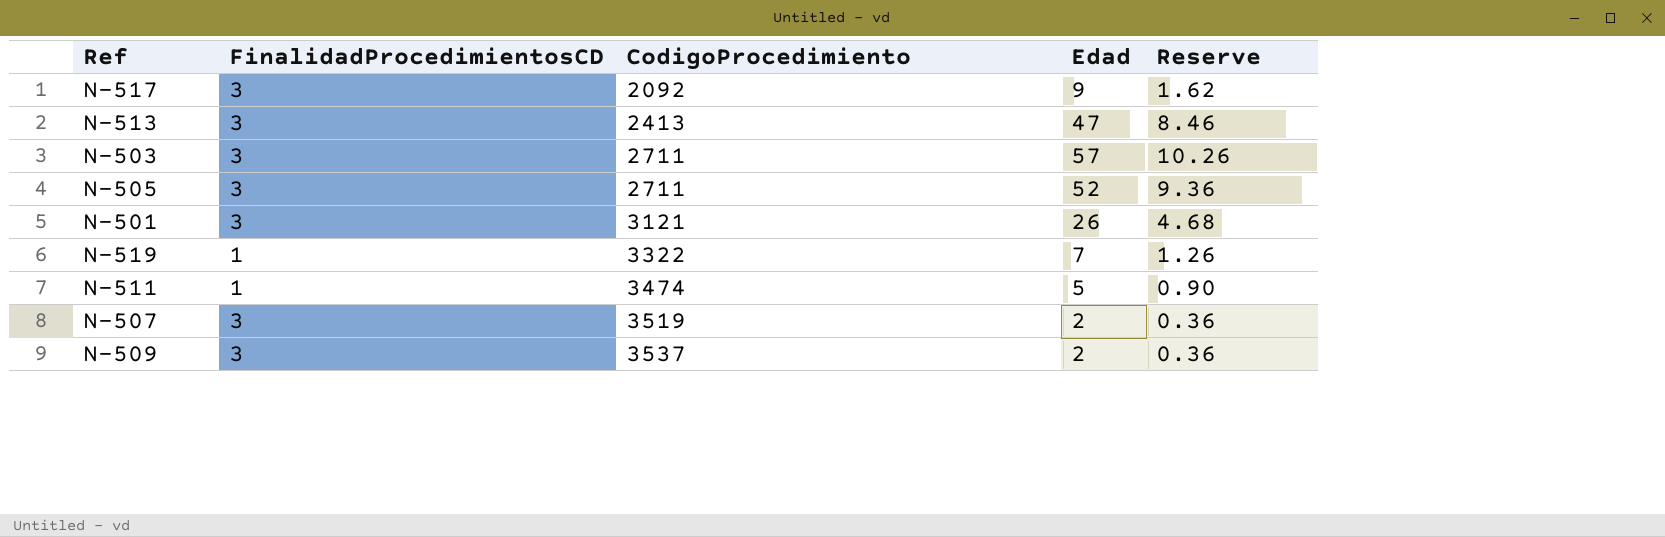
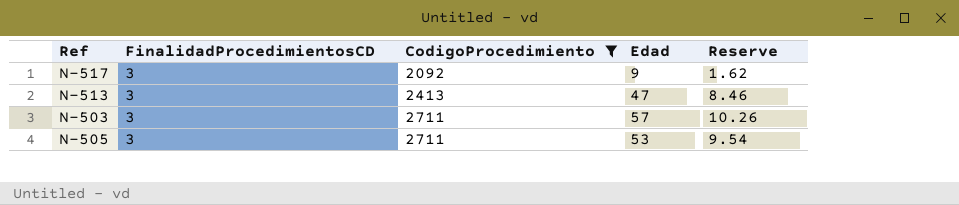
filter: none -> CodigoProcedimiento <= 2711
N-505 | Edad: 52 -> 53
N-505 | Reserve: 9.36 -> 9.54

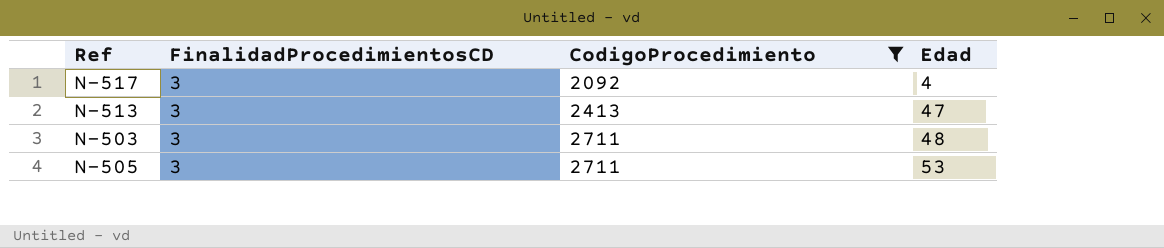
column Reserve | formula: [Edad] * 0.18 -> none
N-517 | Edad: 9 -> 4
N-503 | Edad: 57 -> 48

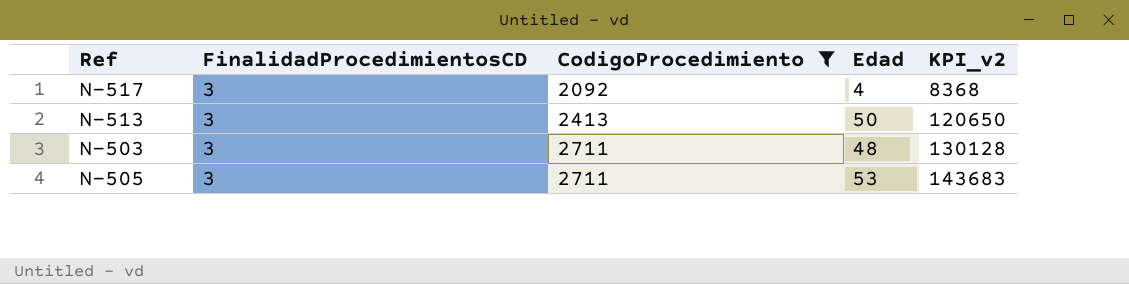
column KPI_v2 | formula: none -> [CodigoProcedimiento] * [Edad]
N-513 | Edad: 47 -> 50

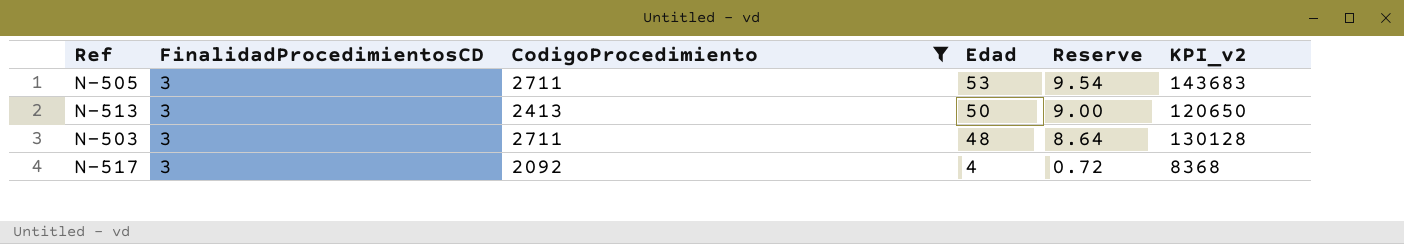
row order: CodigoProcedimiento ascending -> Edad descending
column Reserve | formula: none -> [Edad] * 0.18

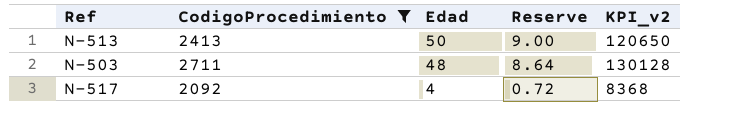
column FinalidadProcedimientosCD | position: 2 -> none
row N-505: 3 | 2711 | 53 | 9.54 | 143683 -> none

